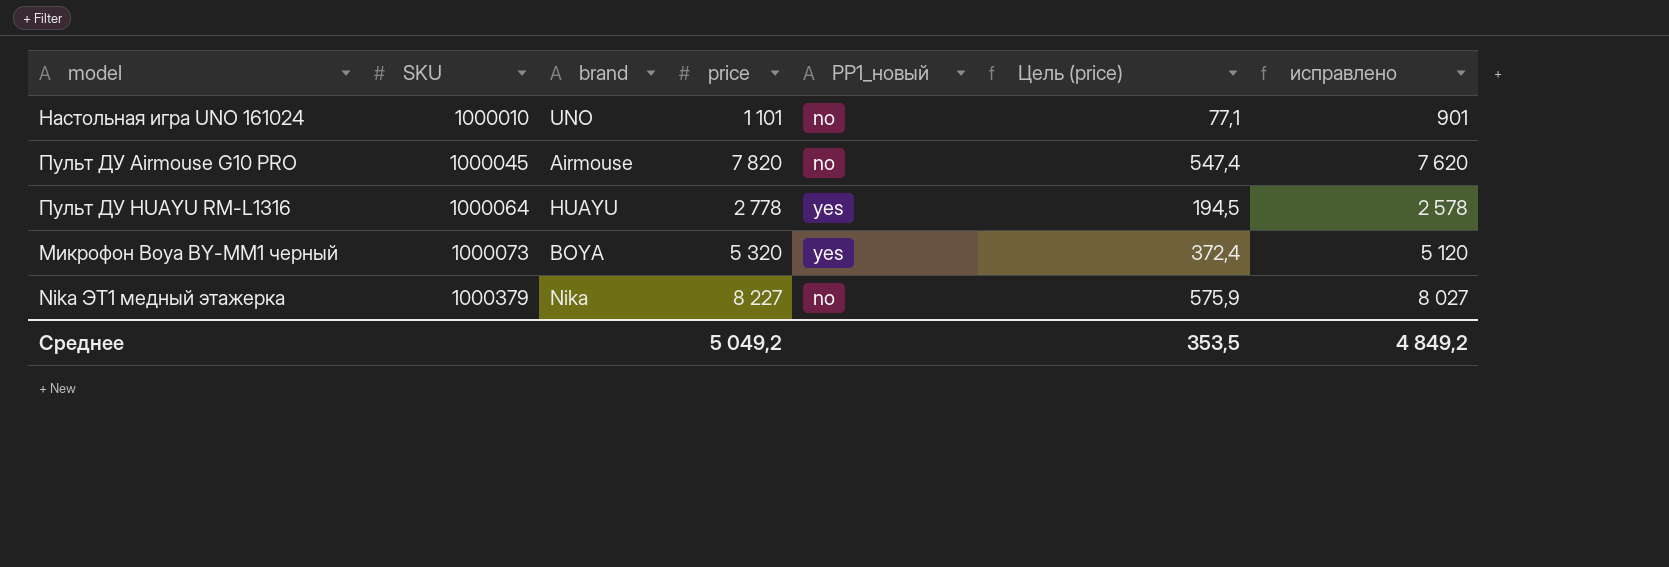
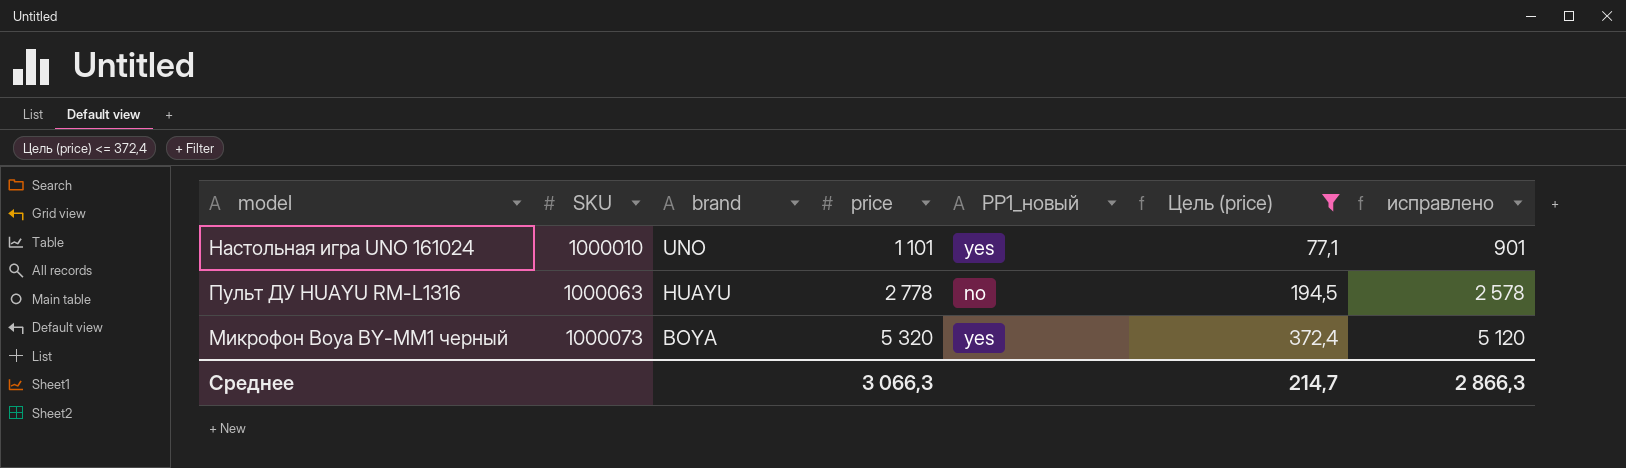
filter: none -> Цель (price) <= 372,4
Настольная игра UNO 161024 | PP1_новый: no -> yes
Пульт ДУ HUAYU RM-L1316 | SKU: 1000064 -> 1000063
Пульт ДУ HUAYU RM-L1316 | PP1_новый: yes -> no
Среднее | price: 5 049,2 -> 3 066,3
Среднее | Цель (price): 353,5 -> 214,7
Среднее | исправлено: 4 849,2 -> 2 866,3

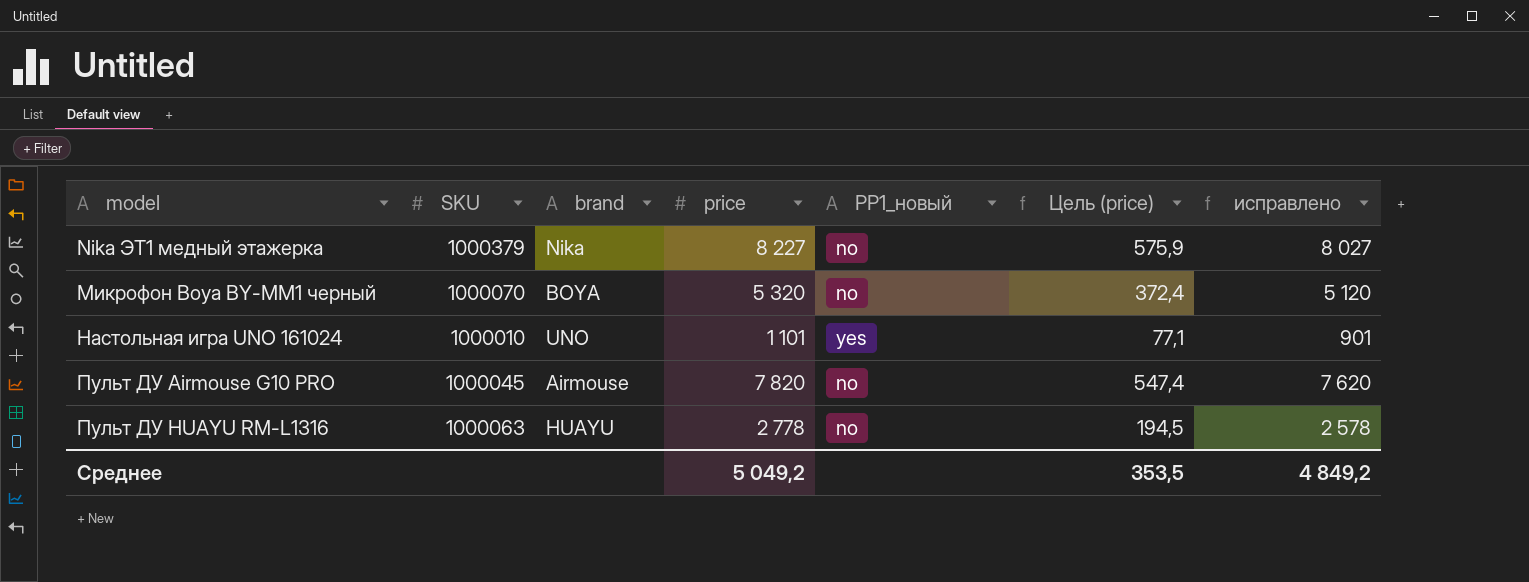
filter: Цель (price) <= 372,4 -> none
row order: SKU ascending -> model ascending
Микрофон Boya BY-MM1 черный | SKU: 1000073 -> 1000070
Микрофон Boya BY-MM1 черный | PP1_новый: yes -> no
Среднее | price: 3 066,3 -> 5 049,2
Среднее | Цель (price): 214,7 -> 353,5
Среднее | исправлено: 2 866,3 -> 4 849,2

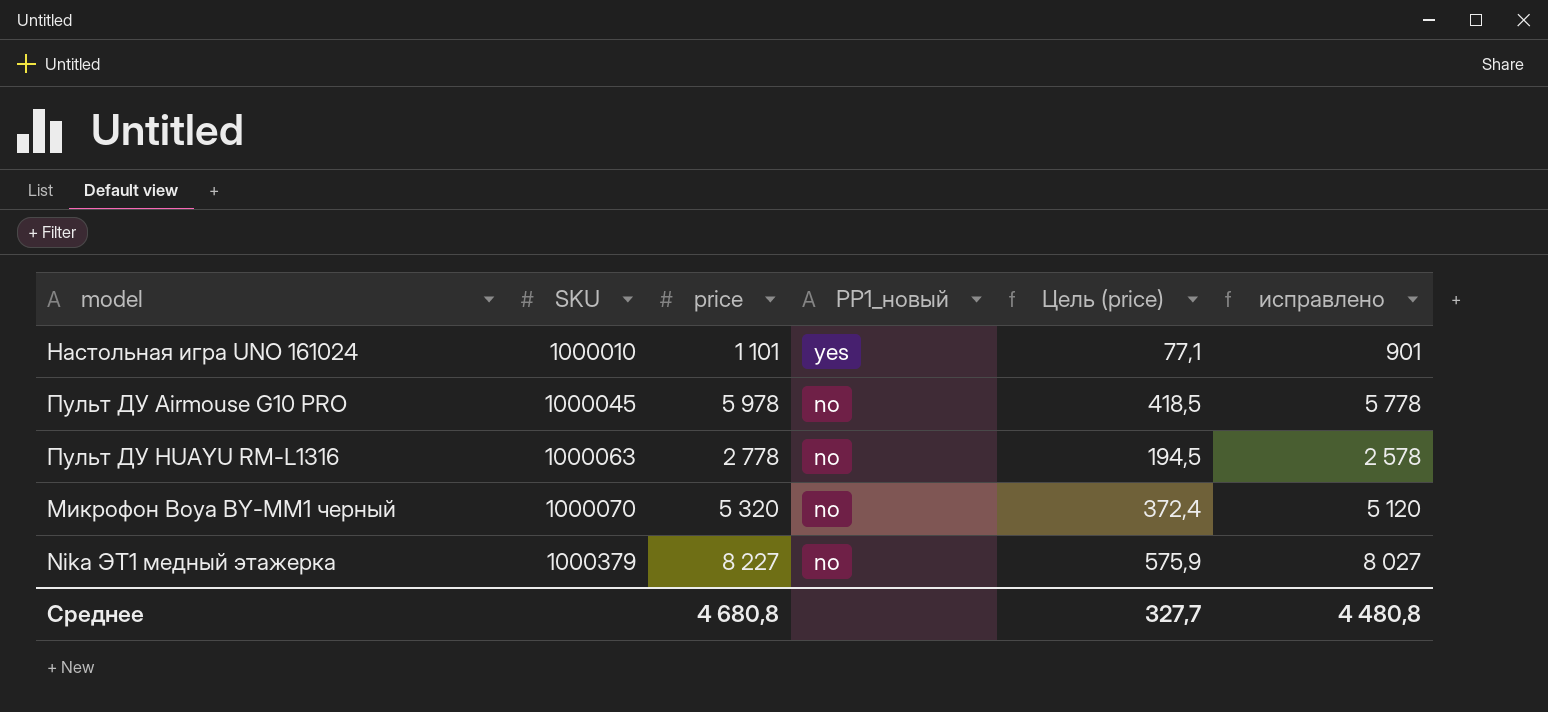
row order: model ascending -> SKU ascending
column brand | position: 3 -> none
Пульт ДУ Airmouse G10 PRO | price: 7 820 -> 5 978
Пульт ДУ Airmouse G10 PRO | Цель (price): 547,4 -> 418,5
Пульт ДУ Airmouse G10 PRO | исправлено: 7 620 -> 5 778
Среднее | price: 5 049,2 -> 4 680,8
Среднее | Цель (price): 353,5 -> 327,7
Среднее | исправлено: 4 849,2 -> 4 480,8

